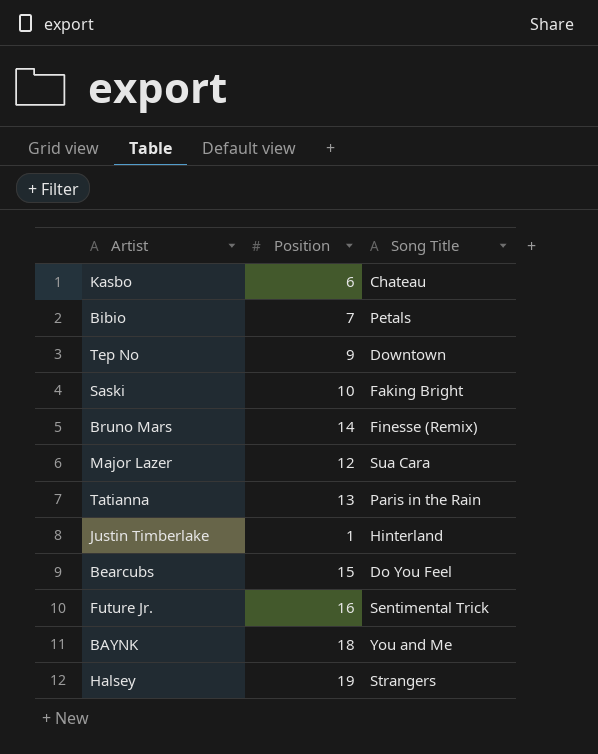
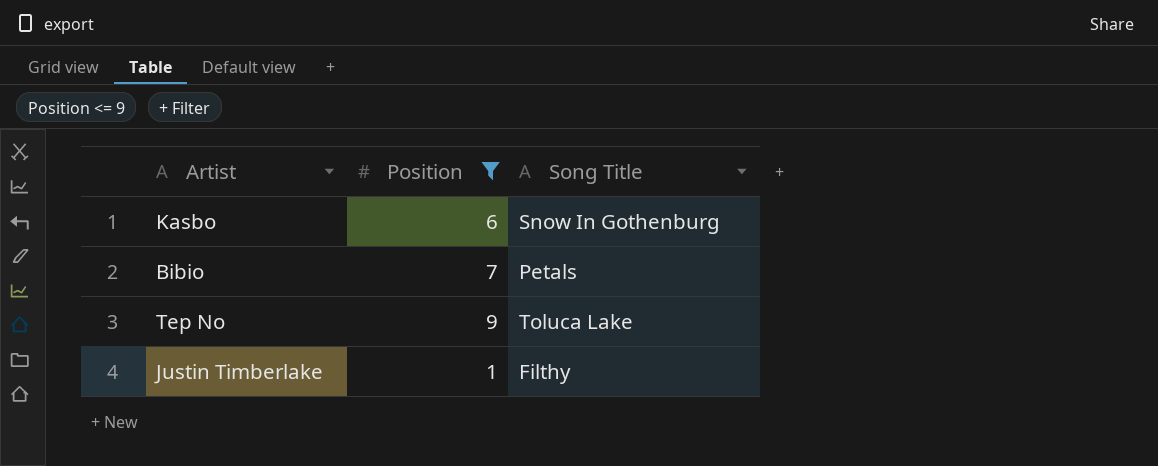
filter: none -> Position <= 9
Kasbo | Song Title: Chateau -> Snow In Gothenburg
Tep No | Song Title: Downtown -> Toluca Lake
Justin Timberlake | Song Title: Hinterland -> Filthy

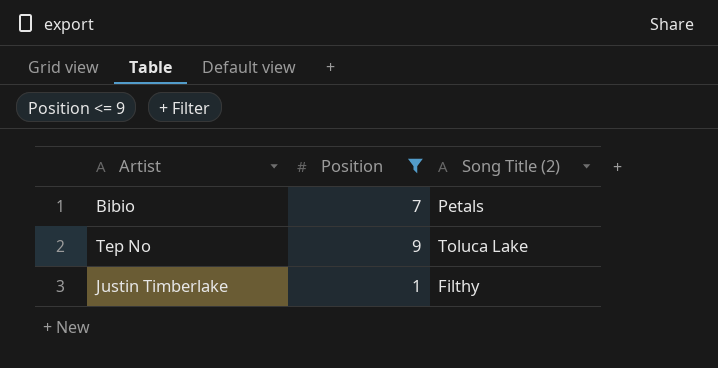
column name: Song Title -> Song Title (2)
row Kasbo: 6 | Snow In Gothenburg -> none

